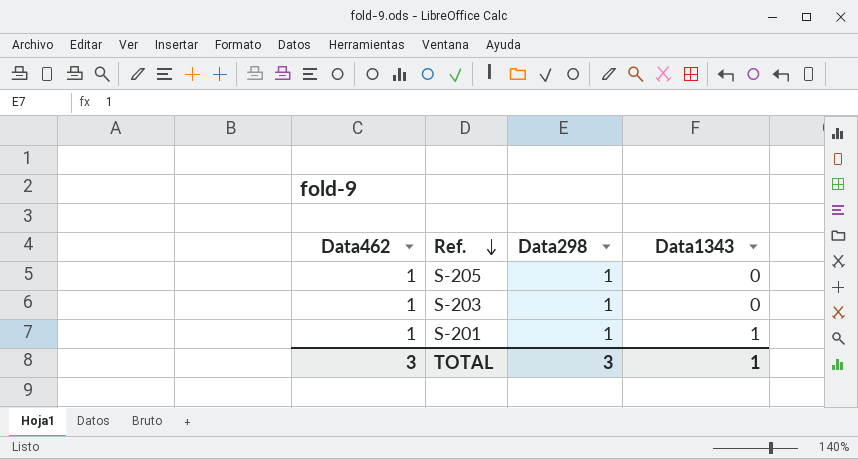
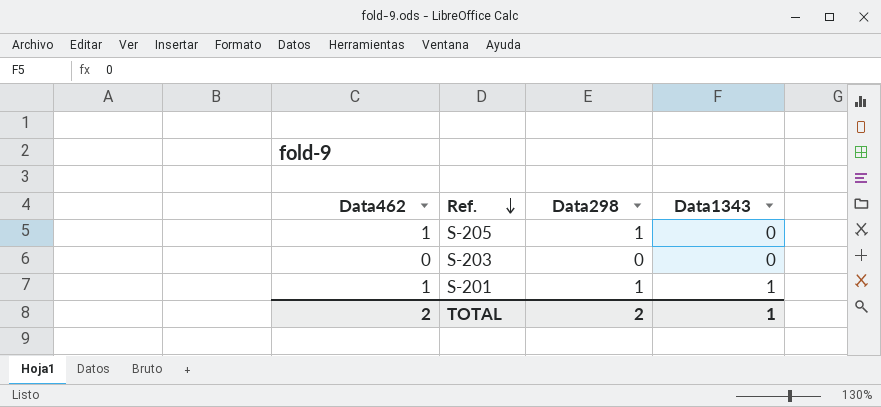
S-203 | Data462: 1 -> 0
S-203 | Data298: 1 -> 0
TOTAL | Data462: 3 -> 2
TOTAL | Data298: 3 -> 2

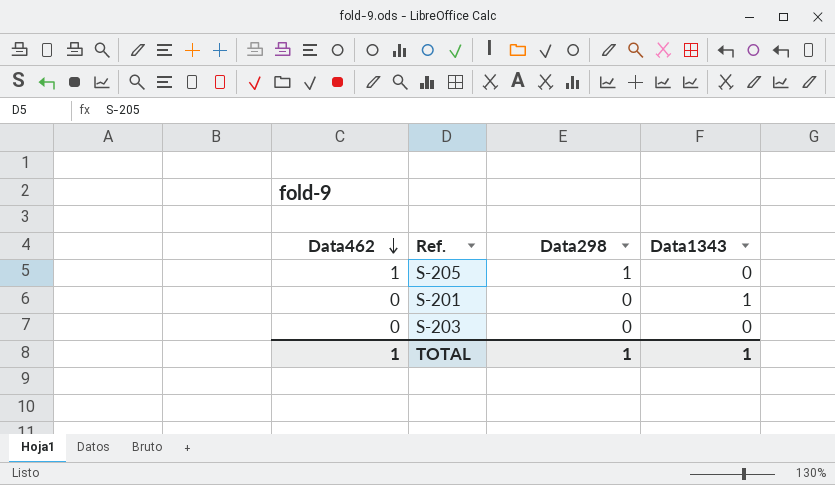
row order: Ref. descending -> Data462 descending
S-201 | Data462: 1 -> 0
S-201 | Data298: 1 -> 0
TOTAL | Data462: 2 -> 1
TOTAL | Data298: 2 -> 1

